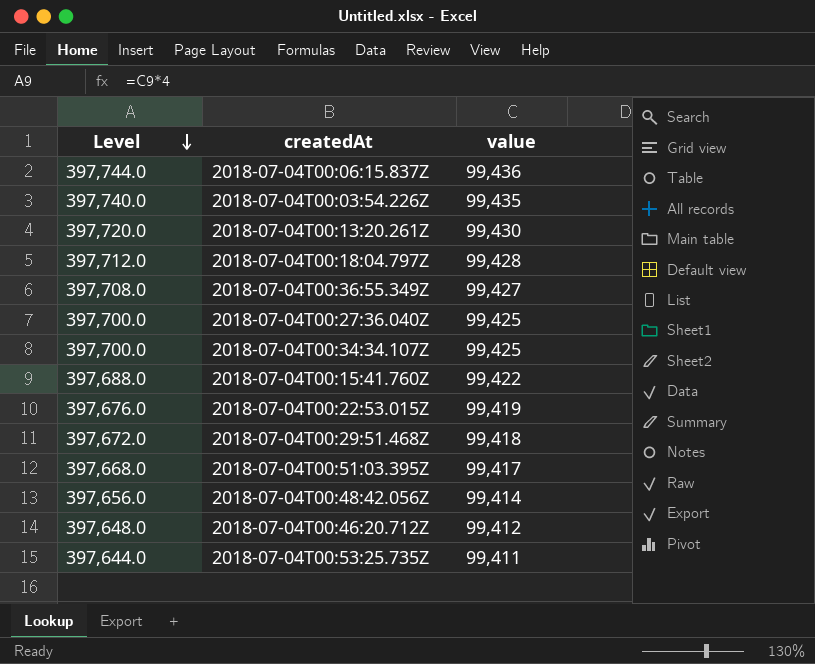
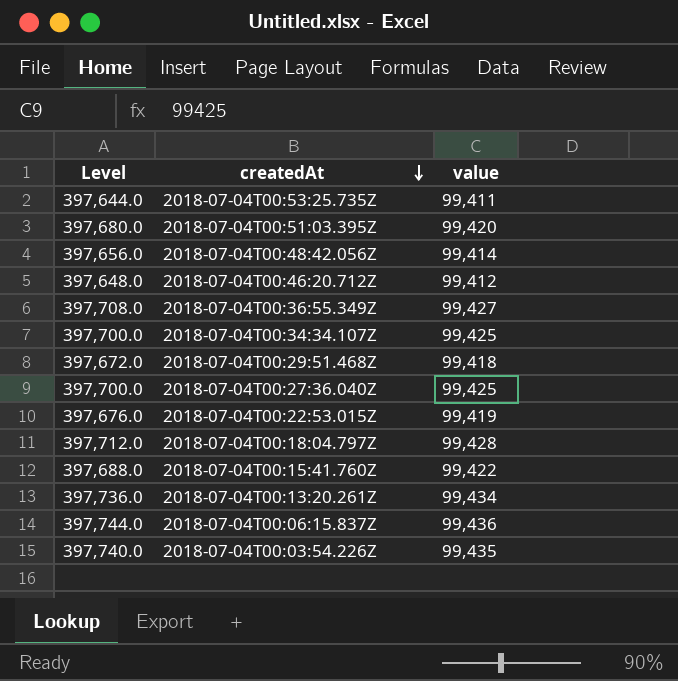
row order: Level descending -> createdAt descending
2018-07-04T00:51:03.395Z | Level: 397,668.0 -> 397,680.0
2018-07-04T00:51:03.395Z | value: 99,417 -> 99,420
2018-07-04T00:13:20.261Z | Level: 397,720.0 -> 397,736.0
2018-07-04T00:13:20.261Z | value: 99,430 -> 99,434

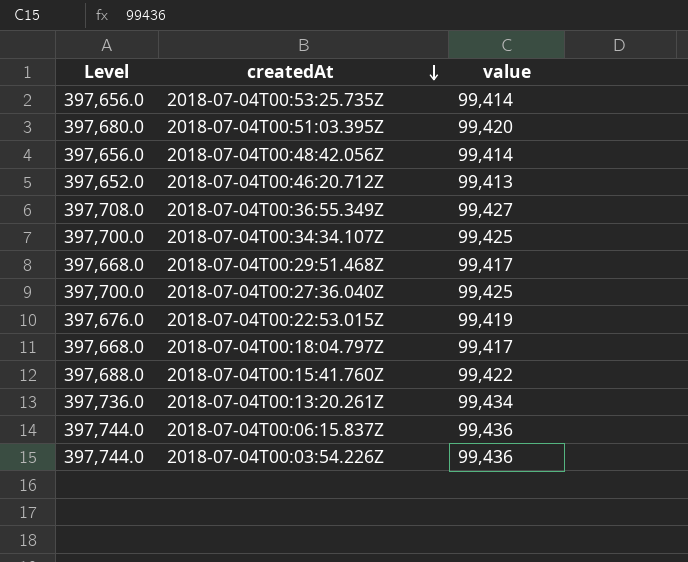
2018-07-04T00:53:25.735Z | Level: 397,644.0 -> 397,656.0
2018-07-04T00:53:25.735Z | value: 99,411 -> 99,414
2018-07-04T00:46:20.712Z | Level: 397,648.0 -> 397,652.0
2018-07-04T00:46:20.712Z | value: 99,412 -> 99,413
2018-07-04T00:29:51.468Z | Level: 397,672.0 -> 397,668.0
2018-07-04T00:29:51.468Z | value: 99,418 -> 99,417
2018-07-04T00:18:04.797Z | Level: 397,712.0 -> 397,668.0
2018-07-04T00:18:04.797Z | value: 99,428 -> 99,417
2018-07-04T00:03:54.226Z | Level: 397,740.0 -> 397,744.0
2018-07-04T00:03:54.226Z | value: 99,435 -> 99,436

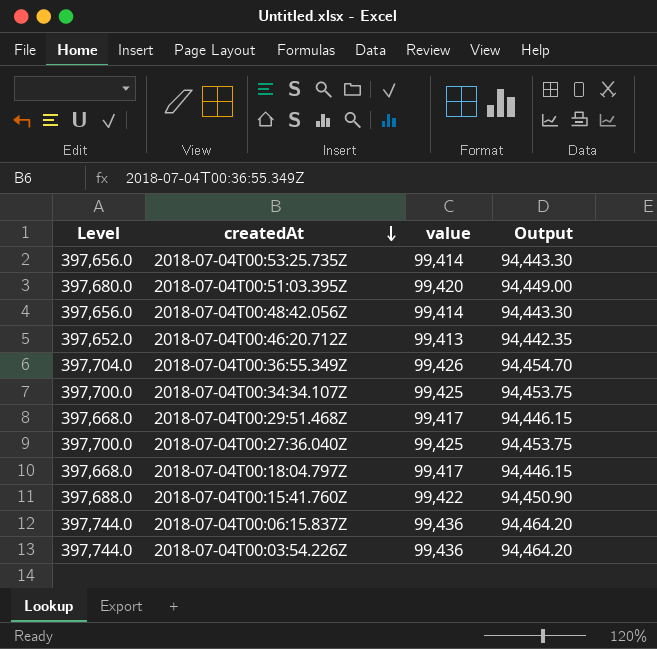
column Output | formula: none -> [value] * 0.95
row 2018-07-04T00:22:53.015Z: 397,676.0 | 99,419 -> none
row 2018-07-04T00:13:20.261Z: 397,736.0 | 99,434 -> none
2018-07-04T00:36:55.349Z | Level: 397,708.0 -> 397,704.0
2018-07-04T00:36:55.349Z | value: 99,427 -> 99,426

